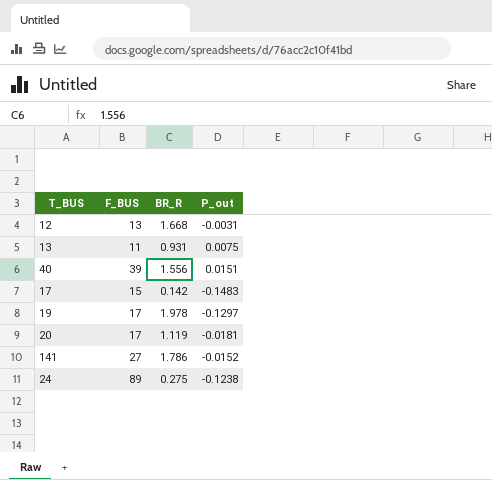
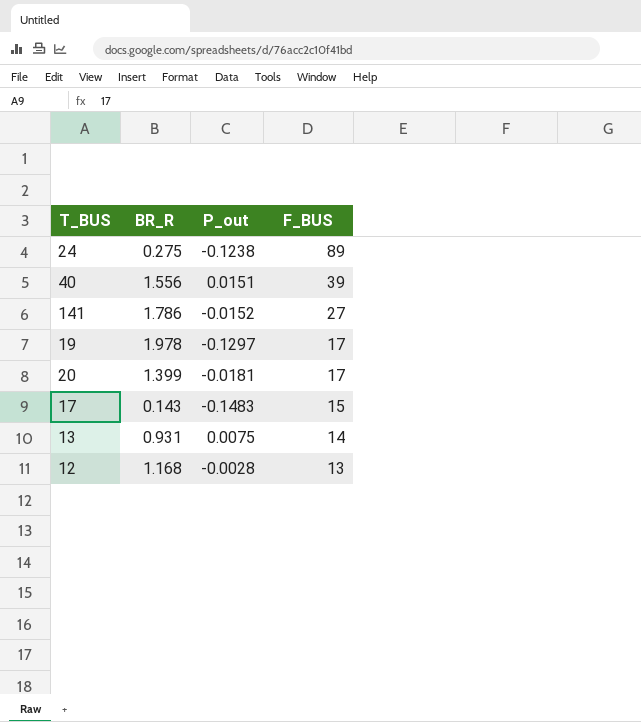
row order: none -> F_BUS descending
column F_BUS | position: 2 -> 4
20 | BR_R: 1.119 -> 1.399
17 | BR_R: 0.142 -> 0.143
13 | F_BUS: 11 -> 14
12 | BR_R: 1.668 -> 1.168
12 | P_out: -0.0031 -> -0.0028

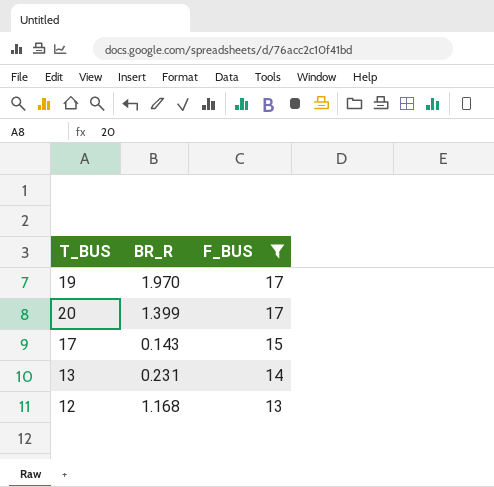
filter: none -> F_BUS <= 17
column P_out | position: 3 -> none
19 | BR_R: 1.978 -> 1.970
13 | BR_R: 0.931 -> 0.231

